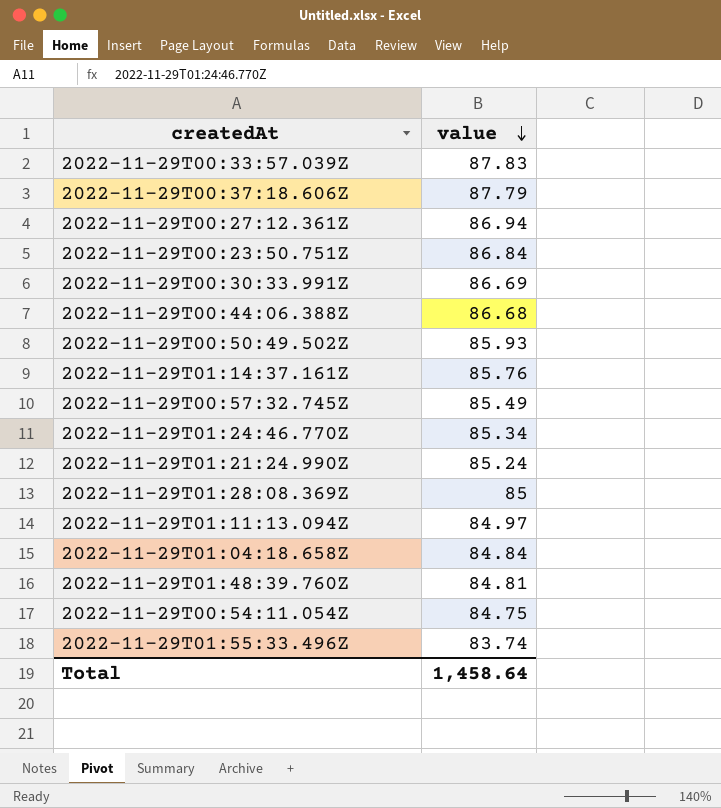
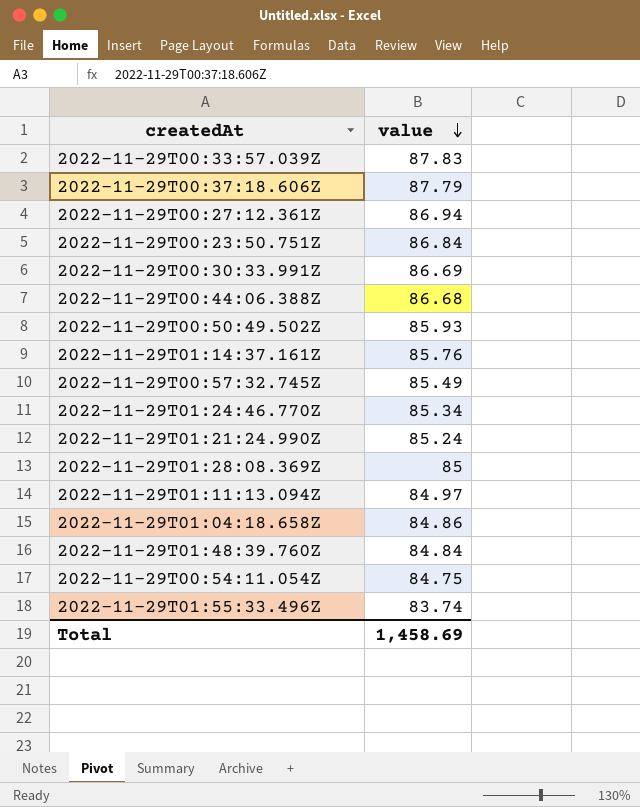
2022-11-29T01:04:18.658Z | value: 84.84 -> 84.86
2022-11-29T01:48:39.760Z | value: 84.81 -> 84.84
Total | value: 1,458.64 -> 1,458.69

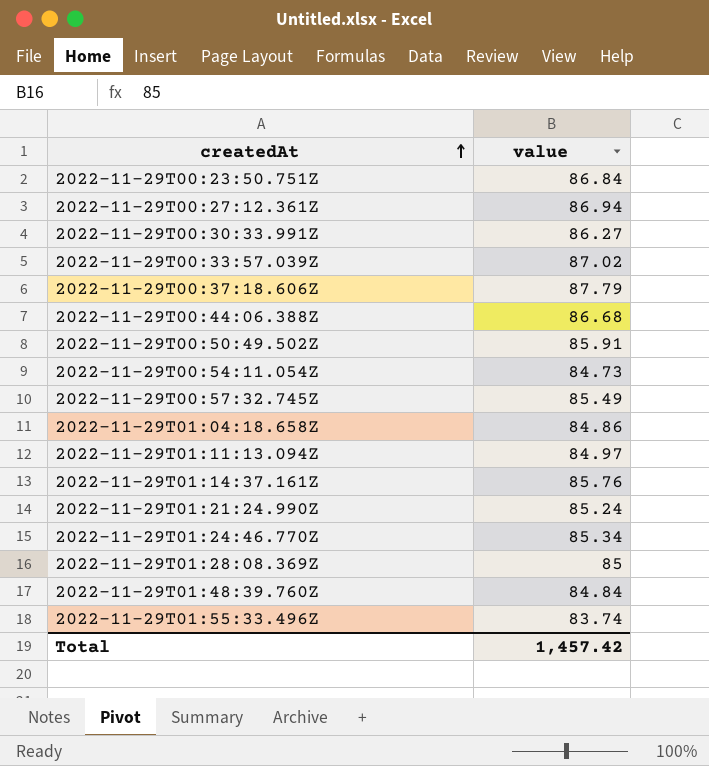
row order: value descending -> createdAt ascending
2022-11-29T00:30:33.991Z | value: 86.69 -> 86.27
2022-11-29T00:33:57.039Z | value: 87.83 -> 87.02
2022-11-29T00:50:49.502Z | value: 85.93 -> 85.91
2022-11-29T00:54:11.054Z | value: 84.75 -> 84.73
Total | value: 1,458.69 -> 1,457.42

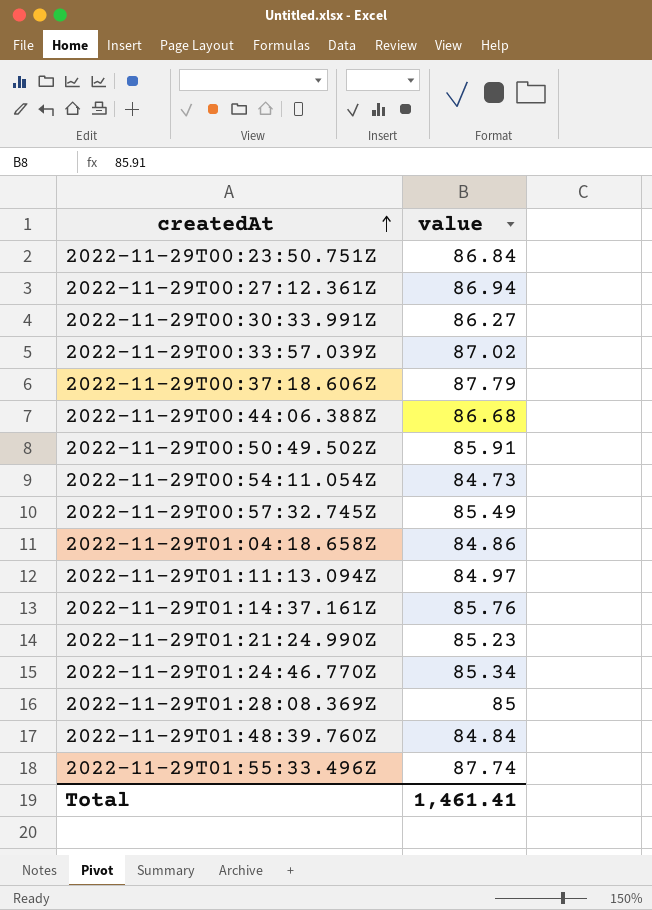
2022-11-29T01:21:24.990Z | value: 85.24 -> 85.23
2022-11-29T01:55:33.496Z | value: 83.74 -> 87.74
Total | value: 1,457.42 -> 1,461.41

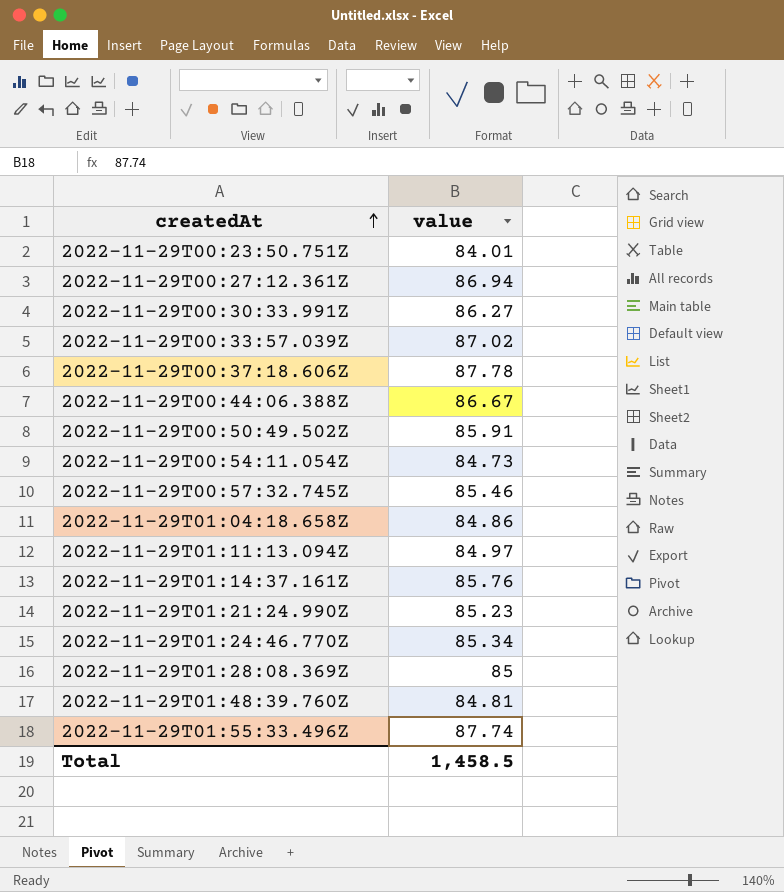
2022-11-29T00:23:50.751Z | value: 86.84 -> 84.01
2022-11-29T00:37:18.606Z | value: 87.79 -> 87.78
2022-11-29T00:44:06.388Z | value: 86.68 -> 86.67
2022-11-29T00:57:32.745Z | value: 85.49 -> 85.46
2022-11-29T01:48:39.760Z | value: 84.84 -> 84.81
Total | value: 1,461.41 -> 1,458.5

